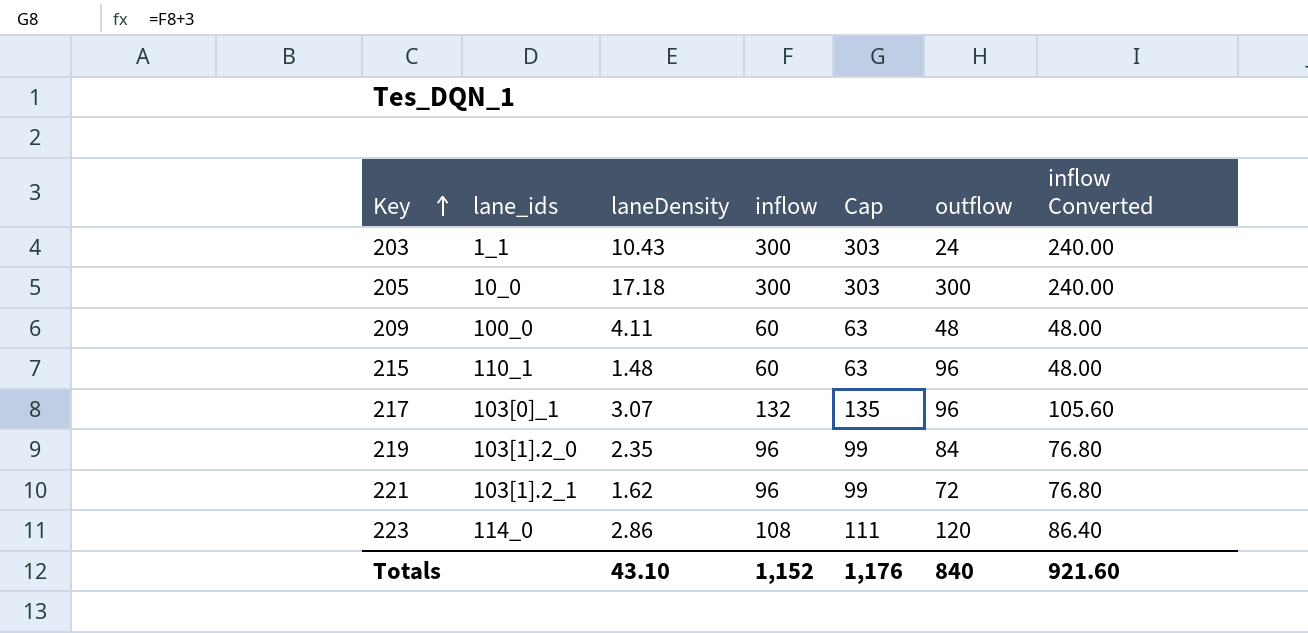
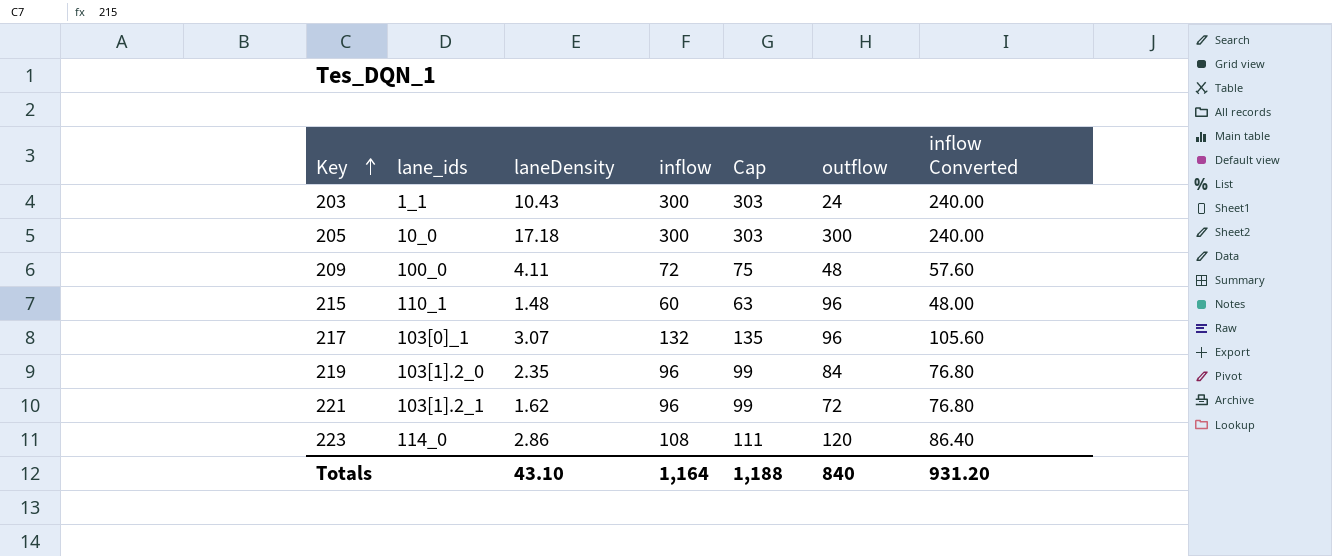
209 | inflow: 60 -> 72
209 | Cap: 63 -> 75
209 | inflow Converted: 48.00 -> 57.60
Totals | inflow: 1,152 -> 1,164
Totals | Cap: 1,176 -> 1,188
Totals | inflow Converted: 921.60 -> 931.20

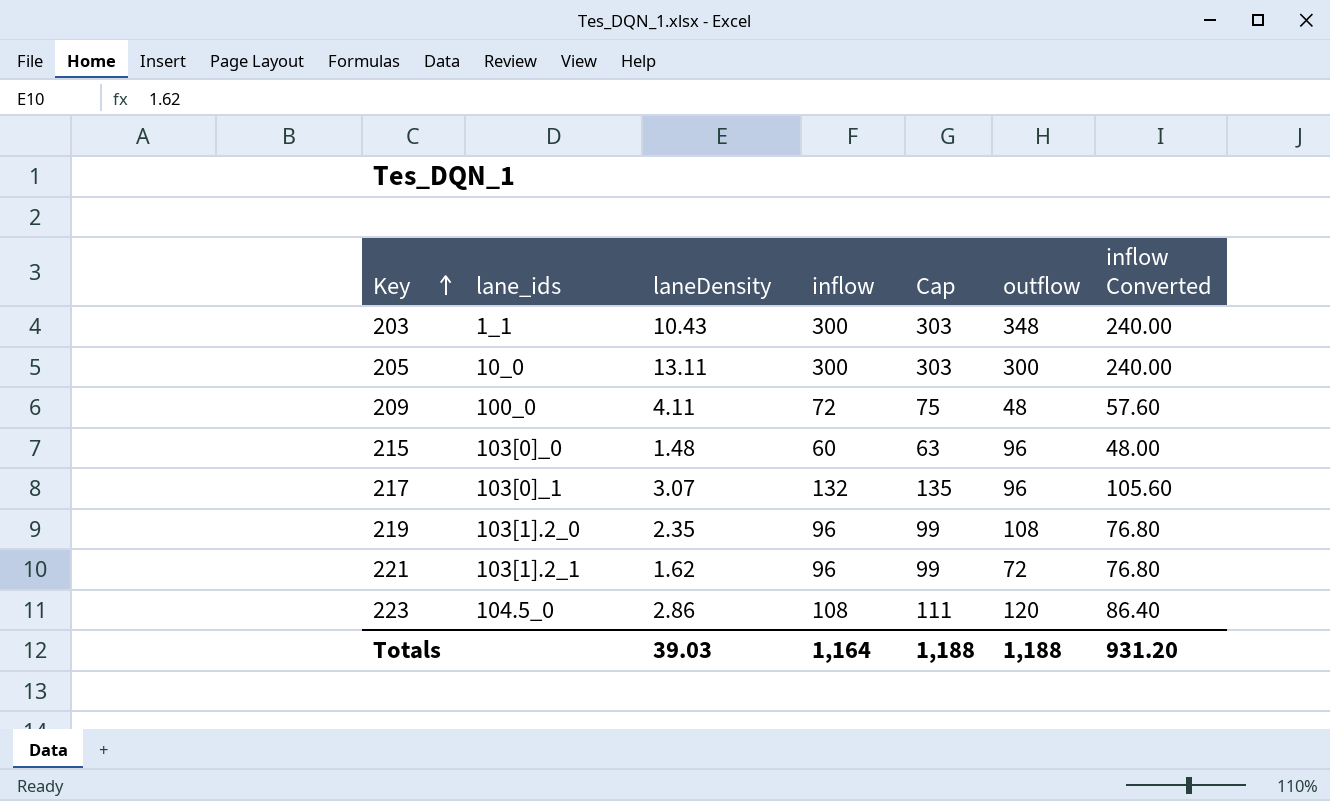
203 | outflow: 24 -> 348
205 | laneDensity: 17.18 -> 13.11
215 | lane_ids: 110_1 -> 103[0]_0
219 | outflow: 84 -> 108
223 | lane_ids: 114_0 -> 104.5_0
Totals | laneDensity: 43.10 -> 39.03
Totals | outflow: 840 -> 1,188

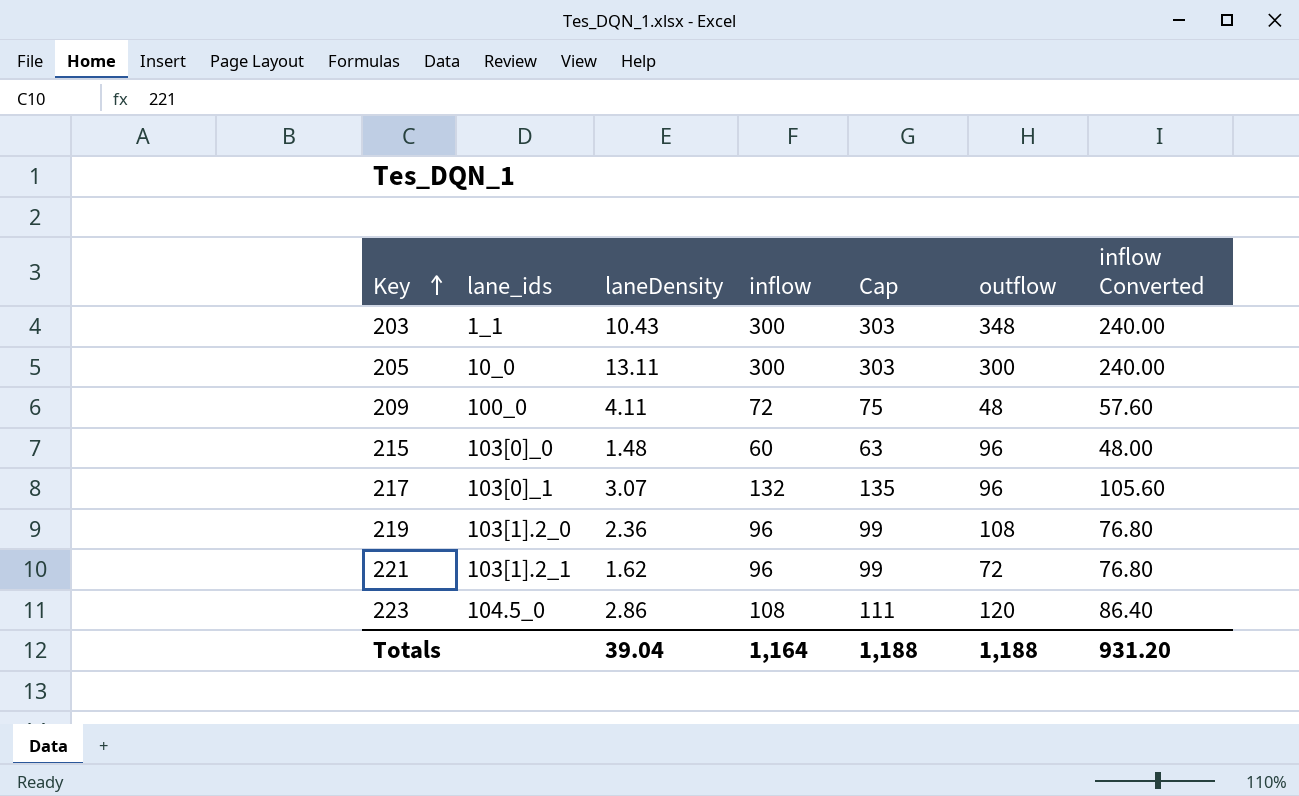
219 | laneDensity: 2.35 -> 2.36
Totals | laneDensity: 39.03 -> 39.04

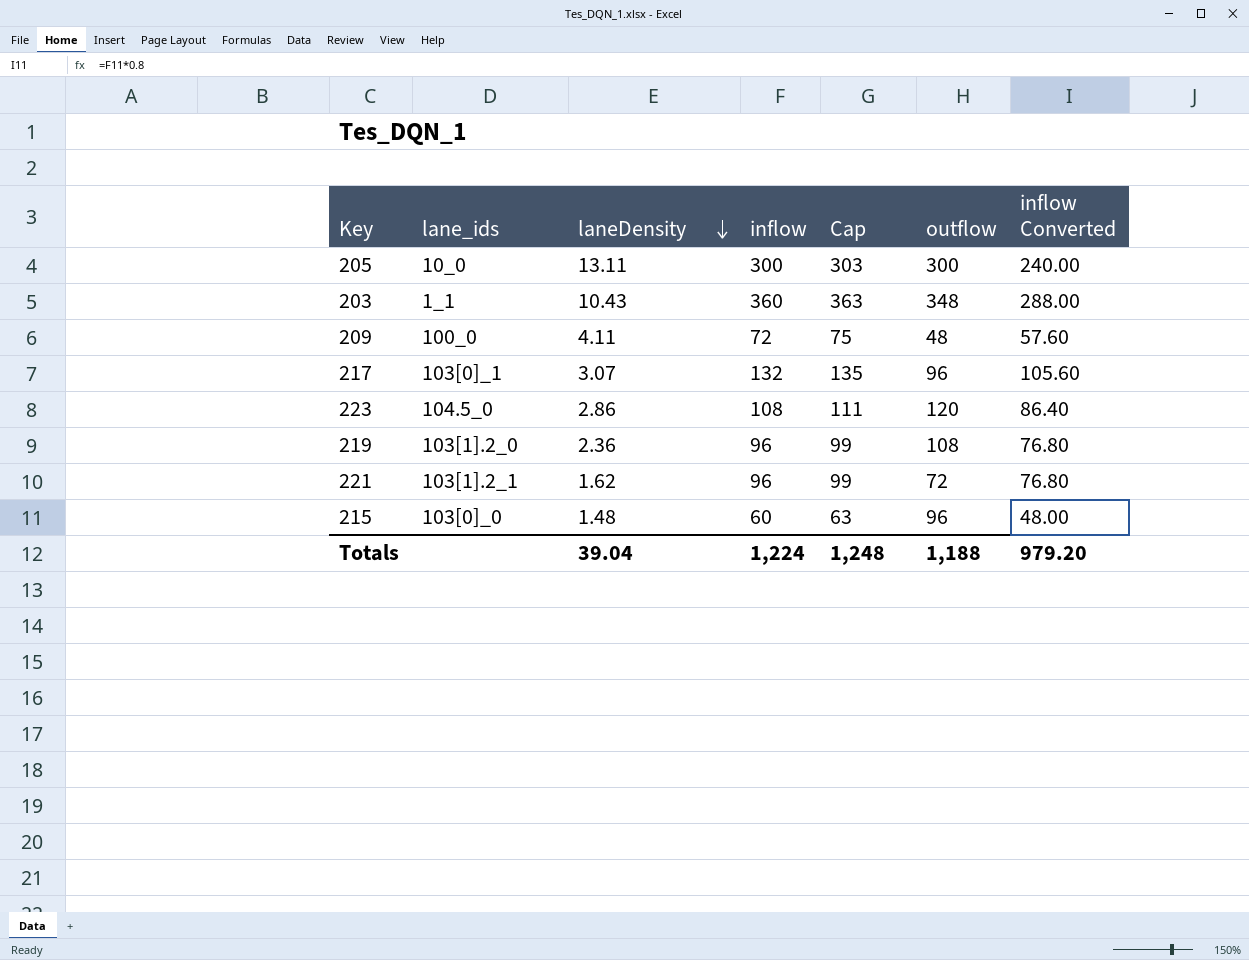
row order: Key ascending -> laneDensity descending
203 | inflow: 300 -> 360
203 | Cap: 303 -> 363
203 | inflow Converted: 240.00 -> 288.00
Totals | inflow: 1,164 -> 1,224
Totals | Cap: 1,188 -> 1,248
Totals | inflow Converted: 931.20 -> 979.20

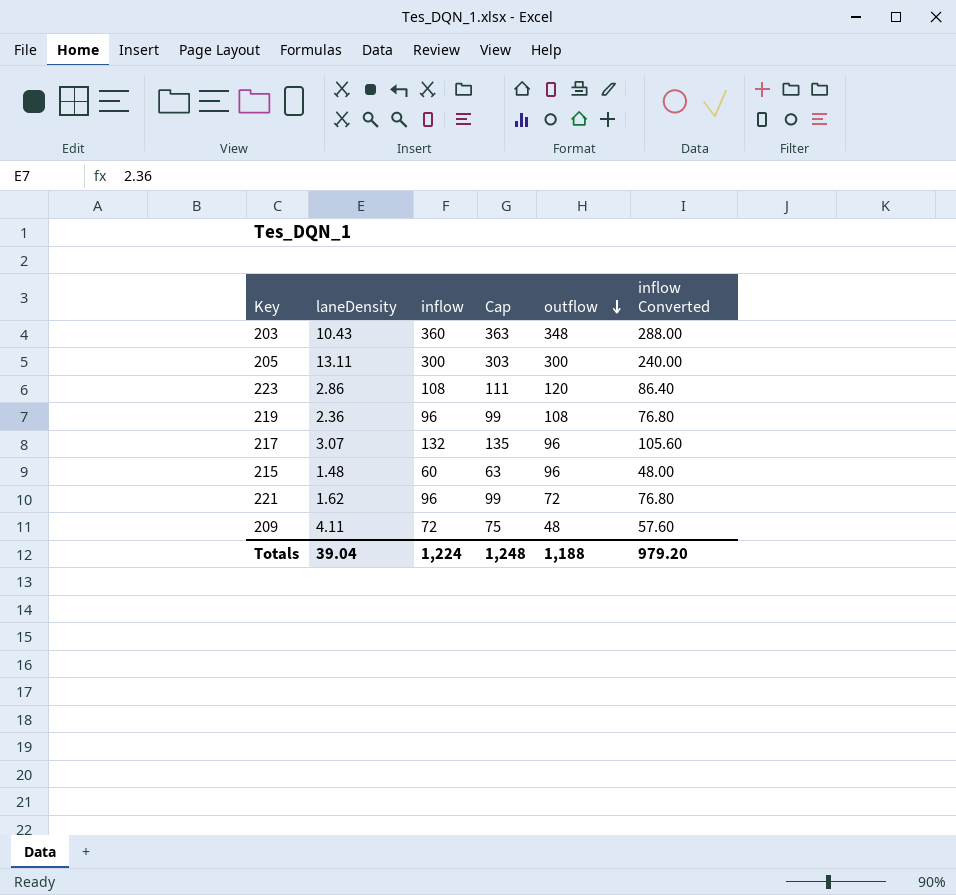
row order: laneDensity descending -> outflow descending
column lane_ids | position: 2 -> none

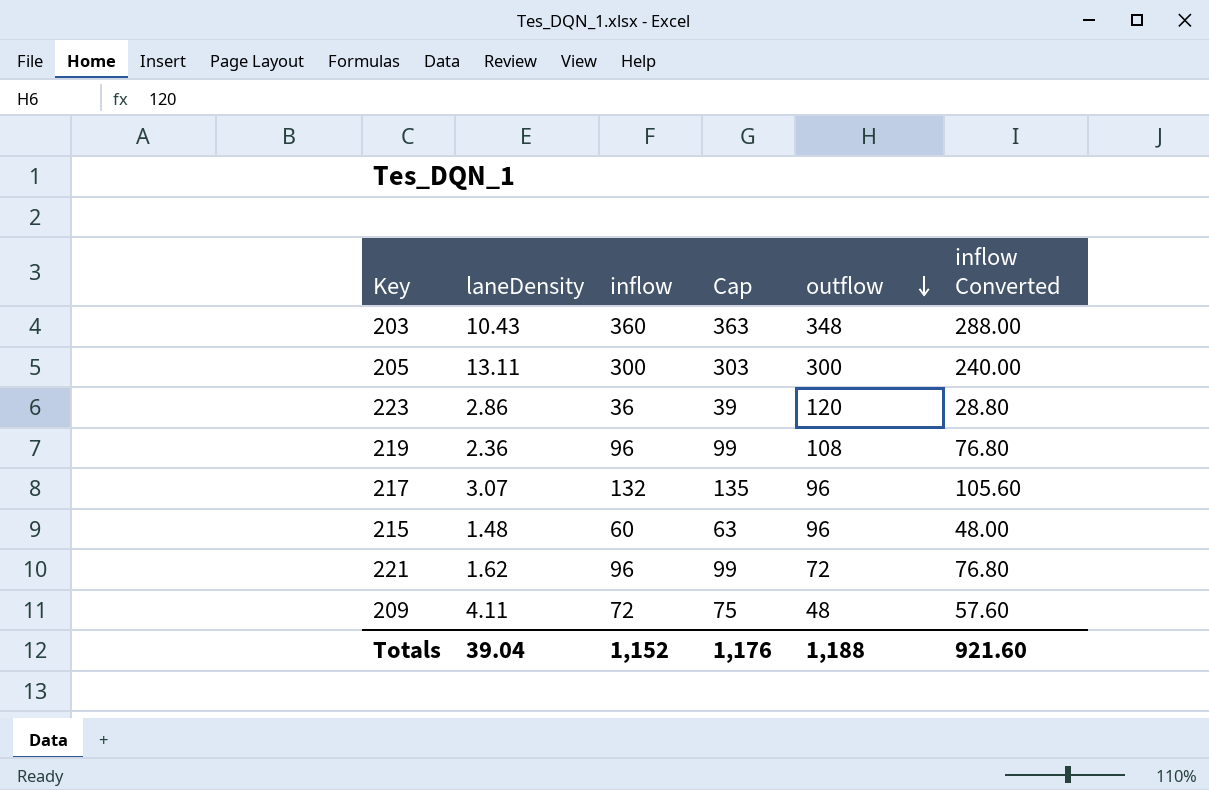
223 | inflow: 108 -> 36
223 | Cap: 111 -> 39
223 | inflow Converted: 86.40 -> 28.80
Totals | inflow: 1,224 -> 1,152
Totals | Cap: 1,248 -> 1,176
Totals | inflow Converted: 979.20 -> 921.60

